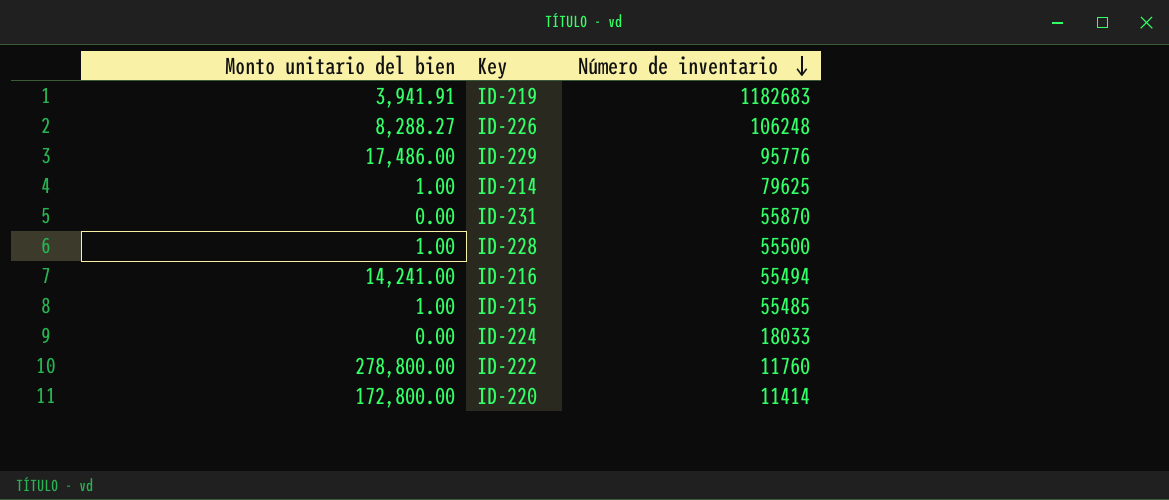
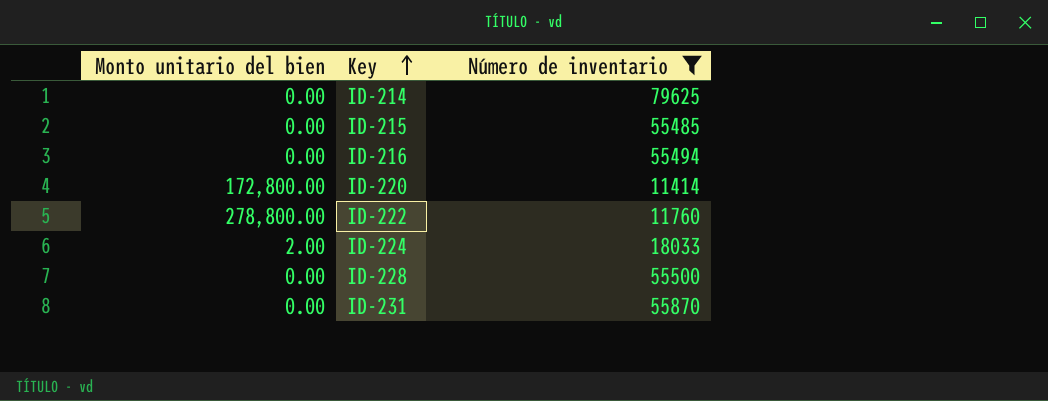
filter: none -> Número de inventario <= 79625
row order: Número de inventario descending -> Key ascending
ID-214 | Monto unitario del bien: 1.00 -> 0.00
ID-215 | Monto unitario del bien: 1.00 -> 0.00
ID-216 | Monto unitario del bien: 14,241.00 -> 0.00
ID-224 | Monto unitario del bien: 0.00 -> 2.00
ID-228 | Monto unitario del bien: 1.00 -> 0.00

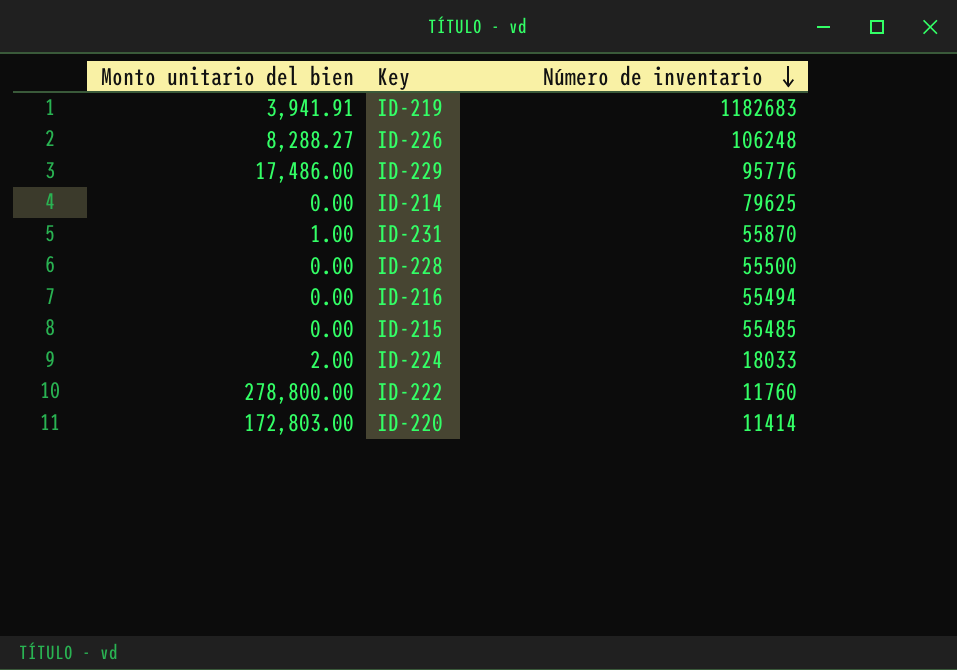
filter: Número de inventario <= 79625 -> none
row order: Key ascending -> Número de inventario descending
ID-231 | Monto unitario del bien: 0.00 -> 1.00
ID-220 | Monto unitario del bien: 172,800.00 -> 172,803.00

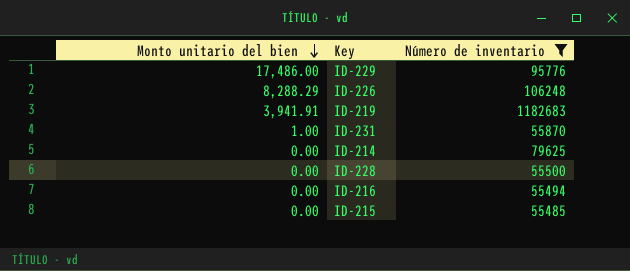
filter: none -> Número de inventario >= 55485
row order: Número de inventario descending -> Monto unitario del bien descending
ID-226 | Monto unitario del bien: 8,288.27 -> 8,288.29

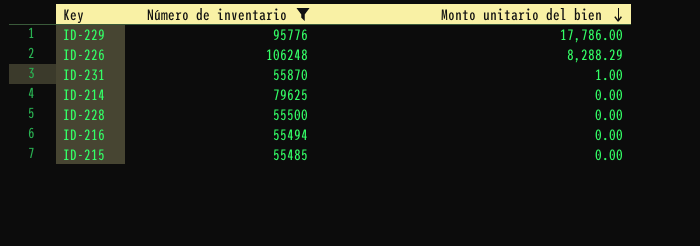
column Monto unitario del bien | position: 1 -> 3
row ID-219: 3,941.91 | 1182683 -> none
ID-229 | Monto unitario del bien: 17,486.00 -> 17,786.00

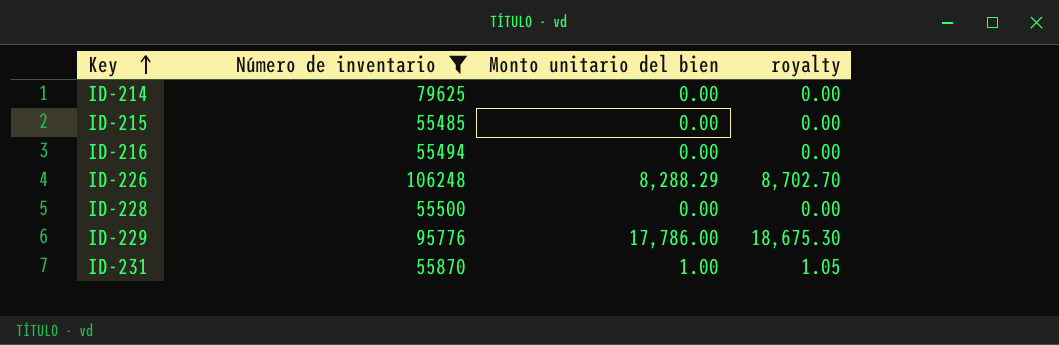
row order: Monto unitario del bien descending -> Key ascending
column royalty | formula: none -> [Monto unitario del bien] * 1.05

